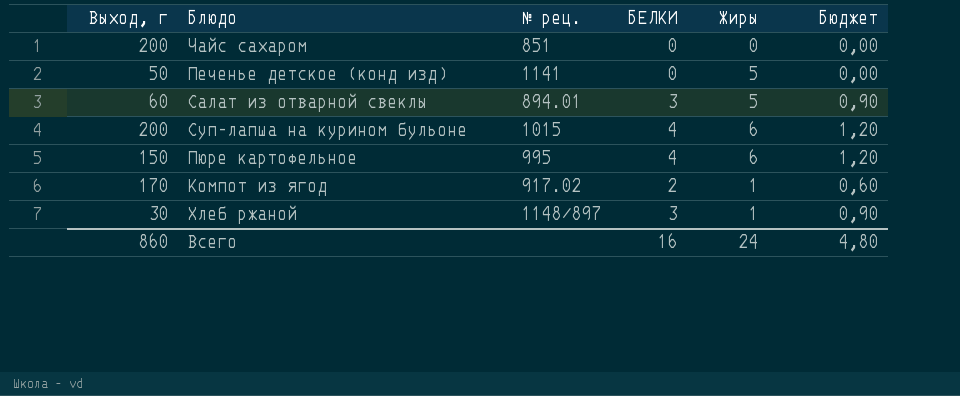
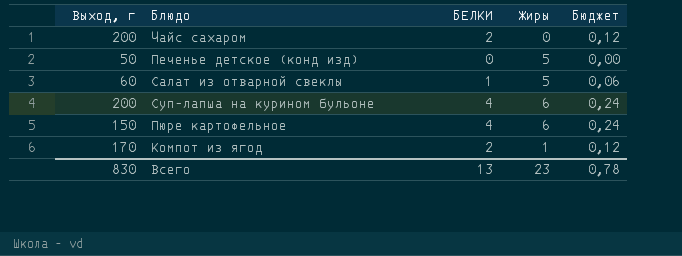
column № рец. | position: 3 -> none
column Бюджет | formula: [БЕЛКИ] * 0,3 -> [БЕЛКИ] * 0,06
row Хлеб ржаной: 30 | 1148/897 | 3 | 1 | 0,90 -> none
Чайс сахаром | БЕЛКИ: 0 -> 2
Салат из отварной свеклы | БЕЛКИ: 3 -> 1
Всего | Выход, г: 860 -> 830
Всего | БЕЛКИ: 16 -> 13
Всего | Жиры: 24 -> 23
Всего | Бюджет: 4,80 -> 0,78

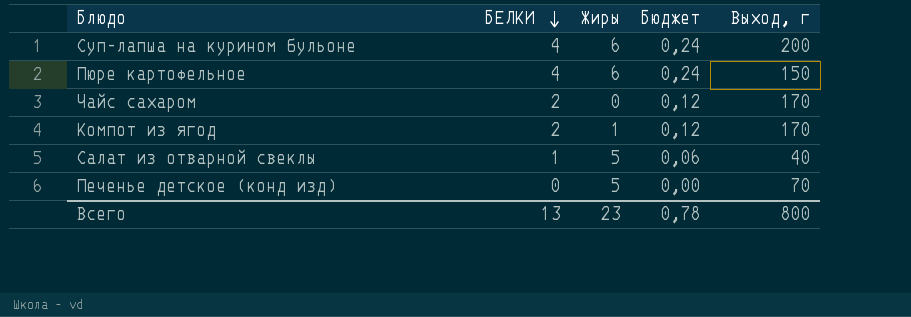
row order: none -> БЕЛКИ descending
column Выход, г | position: 1 -> 5
Чайс сахаром | Выход, г: 200 -> 170
Салат из отварной свеклы | Выход, г: 60 -> 40
Печенье детское (конд изд) | Выход, г: 50 -> 70
Всего | Выход, г: 830 -> 800

